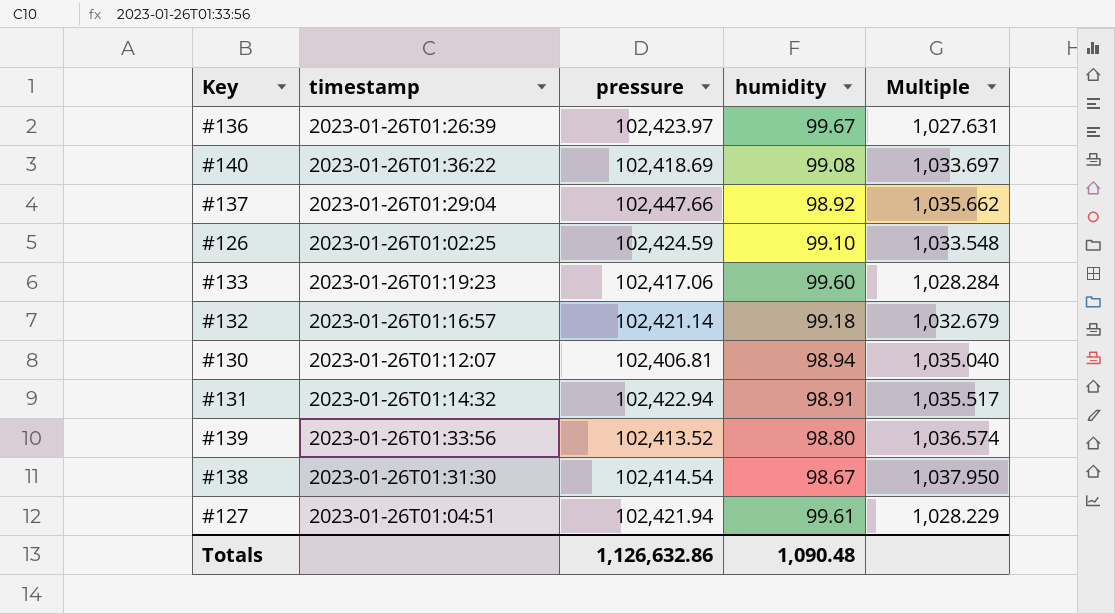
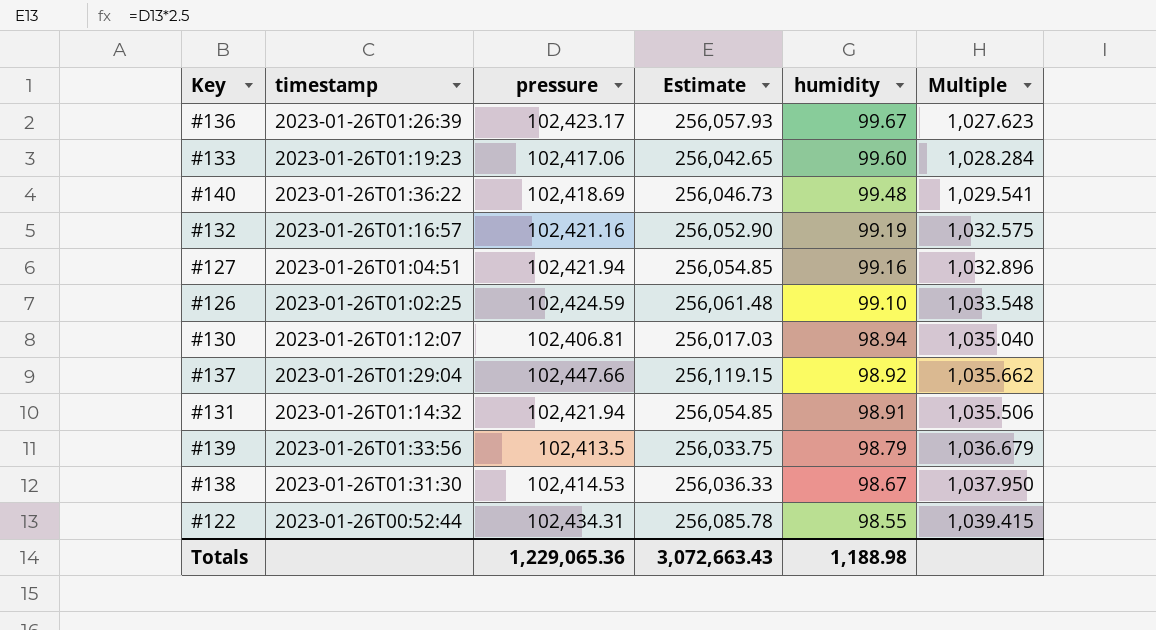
row order: none -> humidity descending
column Estimate | formula: none -> [pressure] * 2.5
#136 | pressure: 102,423.97 -> 102,423.17
#136 | Multiple: 1,027.631 -> 1,027.623
#140 | humidity: 99.08 -> 99.48
#140 | Multiple: 1,033.697 -> 1,029.541
#132 | pressure: 102,421.14 -> 102,421.16
#132 | humidity: 99.18 -> 99.19
#132 | Multiple: 1,032.679 -> 1,032.575
#127 | humidity: 99.61 -> 99.16
#127 | Multiple: 1,028.229 -> 1,032.896
#131 | pressure: 102,422.94 -> 102,421.94
#131 | Multiple: 1,035.517 -> 1,035.506
#139 | pressure: 102,413.52 -> 102,413.5
#139 | humidity: 98.80 -> 98.79
#139 | Multiple: 1,036.574 -> 1,036.679
#138 | pressure: 102,414.54 -> 102,414.53
row #122: none -> 2023-01-26T00:52:44 | 102,434.31 | 256,085.78 | 98.55 | 1,039.415
Totals | pressure: 1,126,632.86 -> 1,229,065.36
Totals | humidity: 1,090.48 -> 1,188.98

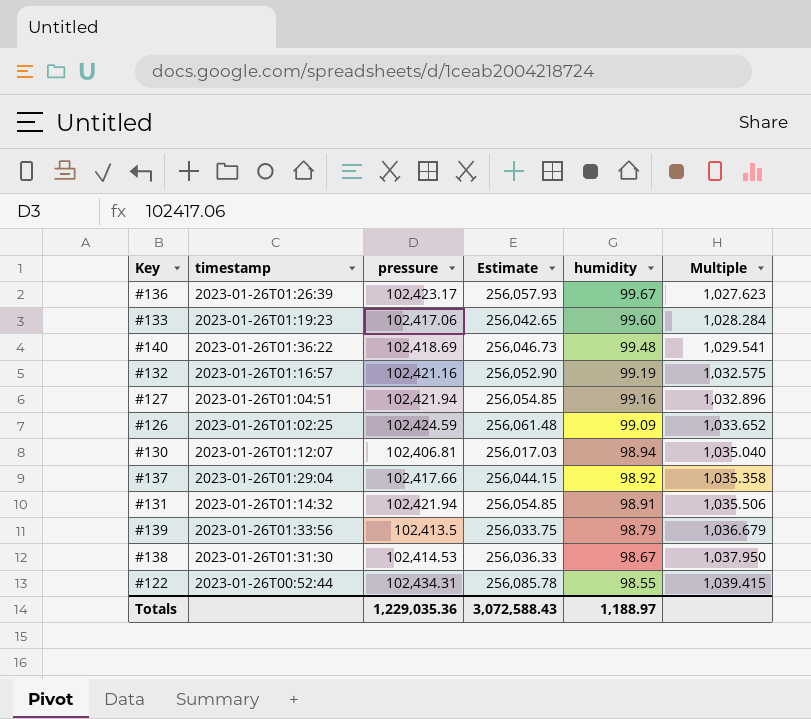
#126 | humidity: 99.10 -> 99.09
#126 | Multiple: 1,033.548 -> 1,033.652
#137 | pressure: 102,447.66 -> 102,417.66
#137 | Estimate: 256,119.15 -> 256,044.15
#137 | Multiple: 1,035.662 -> 1,035.358
Totals | pressure: 1,229,065.36 -> 1,229,035.36
Totals | Estimate: 3,072,663.43 -> 3,072,588.43
Totals | humidity: 1,188.98 -> 1,188.97

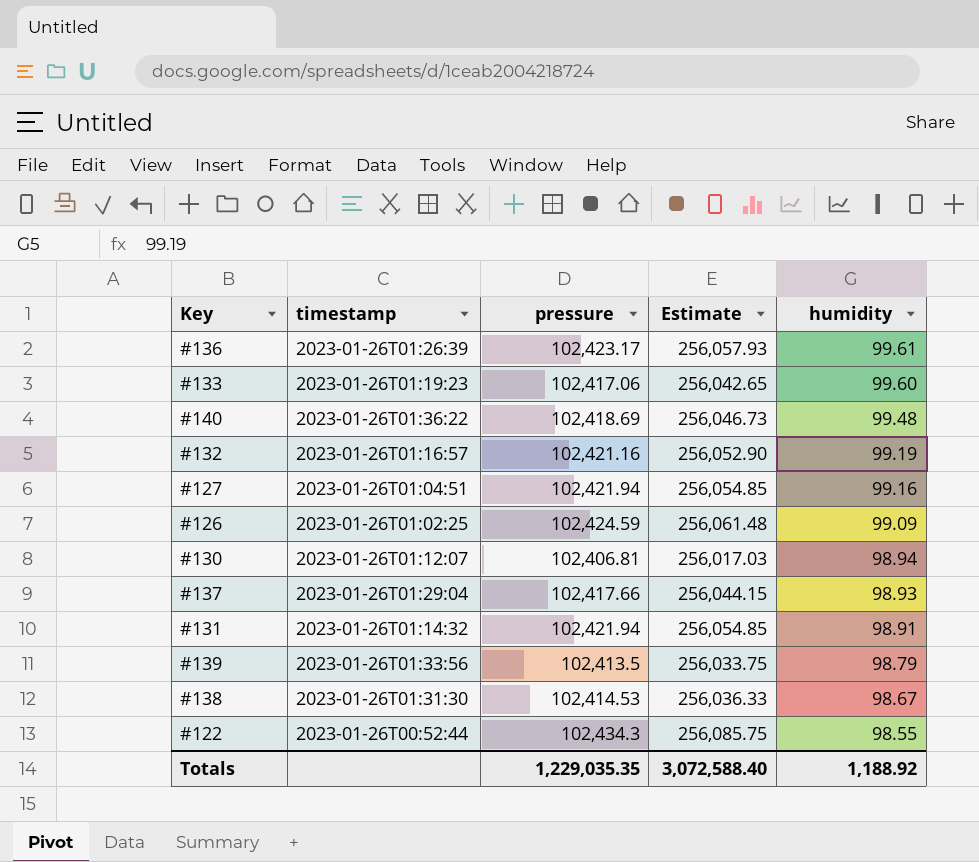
column Multiple | formula: [pressure] / [humidity] -> none
#136 | humidity: 99.67 -> 99.61
#137 | humidity: 98.92 -> 98.93
#122 | pressure: 102,434.31 -> 102,434.3
#122 | Estimate: 256,085.78 -> 256,085.75
Totals | pressure: 1,229,035.36 -> 1,229,035.35
Totals | Estimate: 3,072,588.43 -> 3,072,588.40
Totals | humidity: 1,188.97 -> 1,188.92

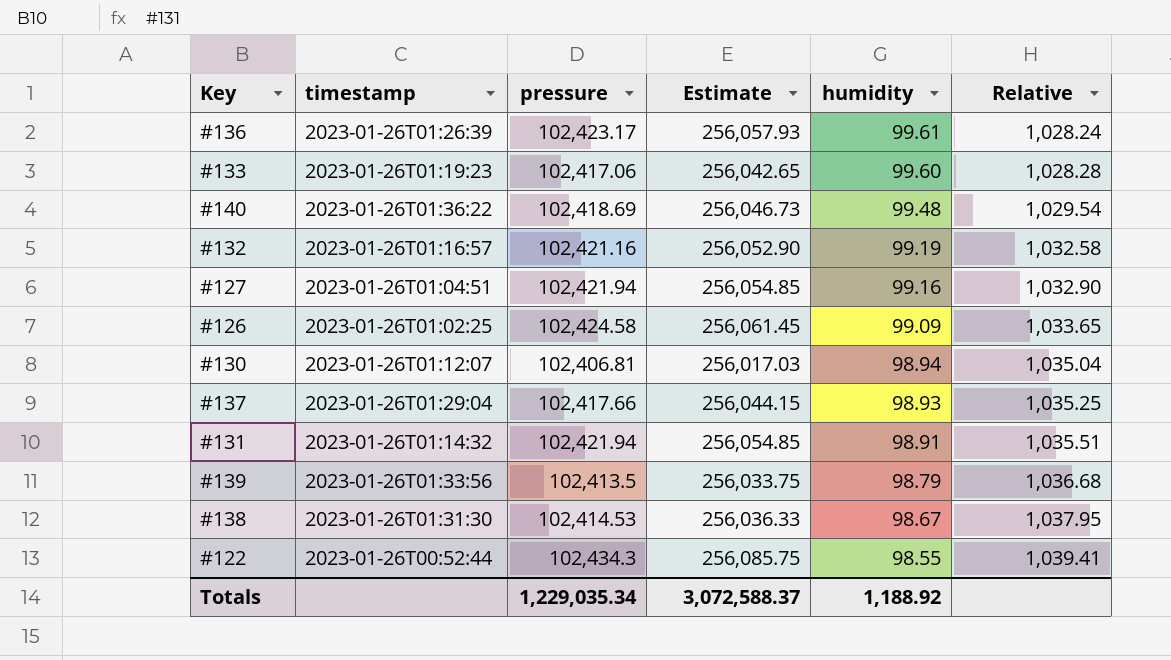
column Relative | formula: none -> [pressure] / [humidity]
#126 | pressure: 102,424.59 -> 102,424.58
#126 | Estimate: 256,061.48 -> 256,061.45
Totals | pressure: 1,229,035.35 -> 1,229,035.34
Totals | Estimate: 3,072,588.40 -> 3,072,588.37

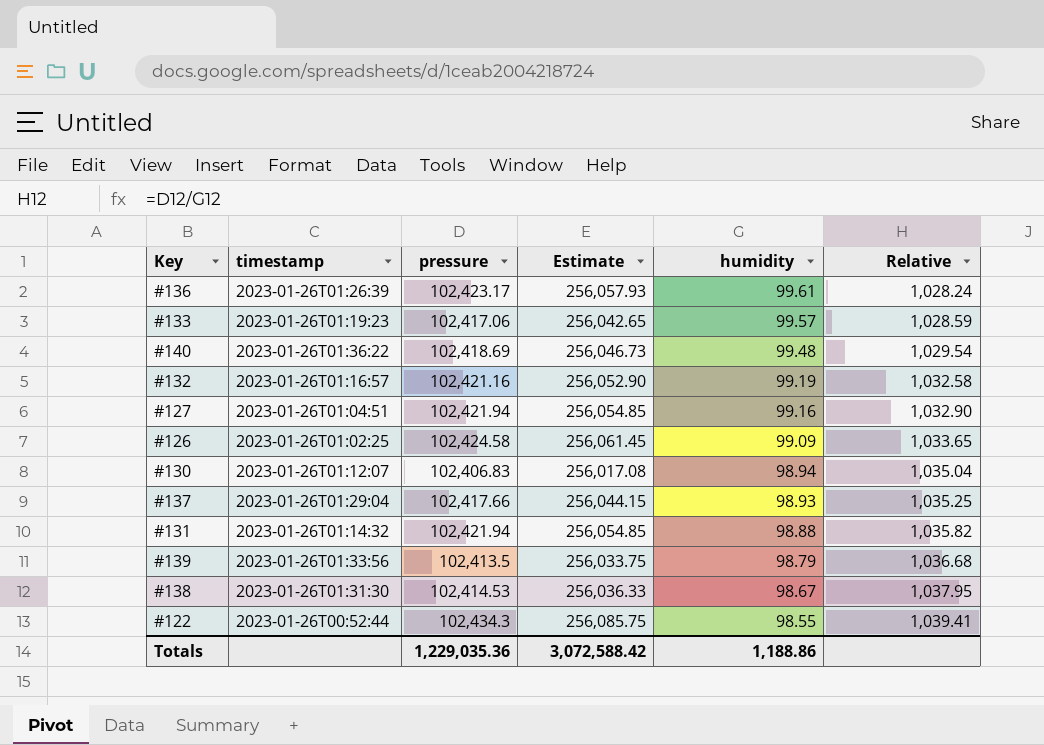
#133 | humidity: 99.60 -> 99.57
#133 | Relative: 1,028.28 -> 1,028.59
#130 | pressure: 102,406.81 -> 102,406.83
#130 | Estimate: 256,017.03 -> 256,017.08
#131 | humidity: 98.91 -> 98.88
#131 | Relative: 1,035.51 -> 1,035.82
Totals | pressure: 1,229,035.34 -> 1,229,035.36
Totals | Estimate: 3,072,588.37 -> 3,072,588.42
Totals | humidity: 1,188.92 -> 1,188.86

